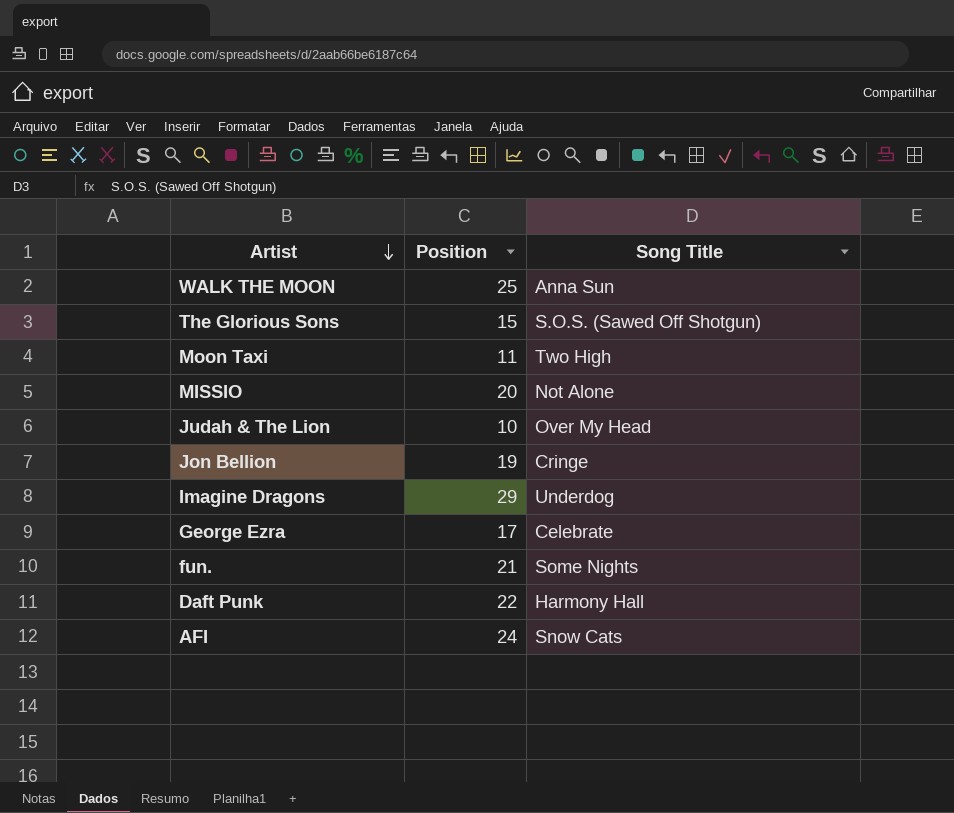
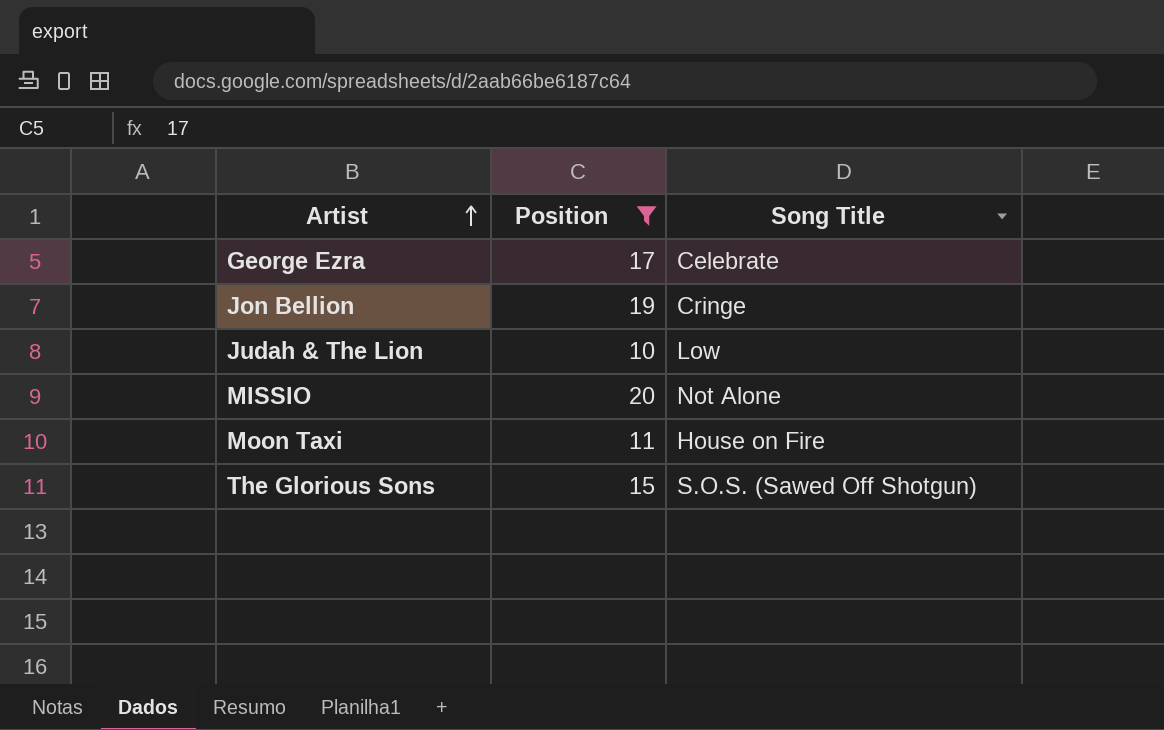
filter: none -> Position <= 20
row order: Artist descending -> Artist ascending
Judah & The Lion | Song Title: Over My Head -> Low
Moon Taxi | Song Title: Two High -> House on Fire

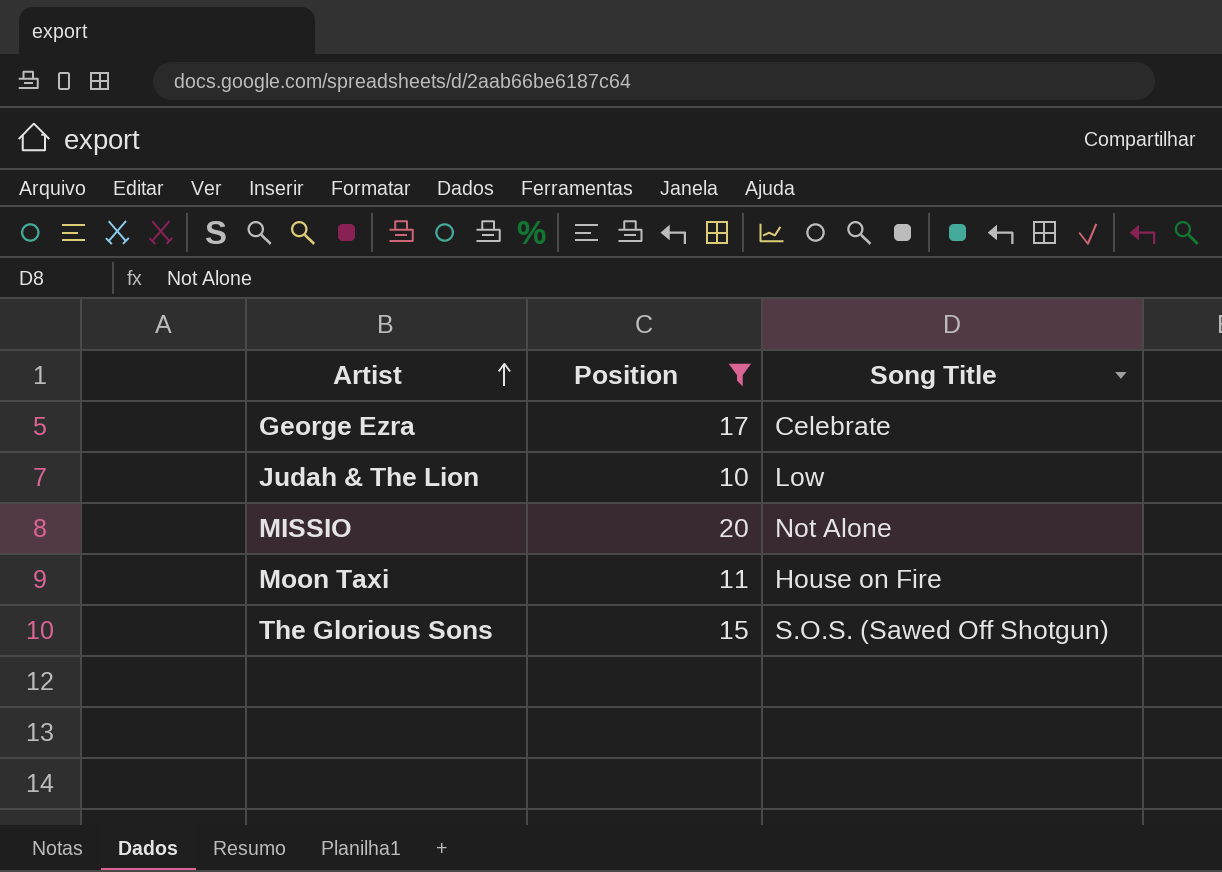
row Jon Bellion: 19 | Cringe -> none

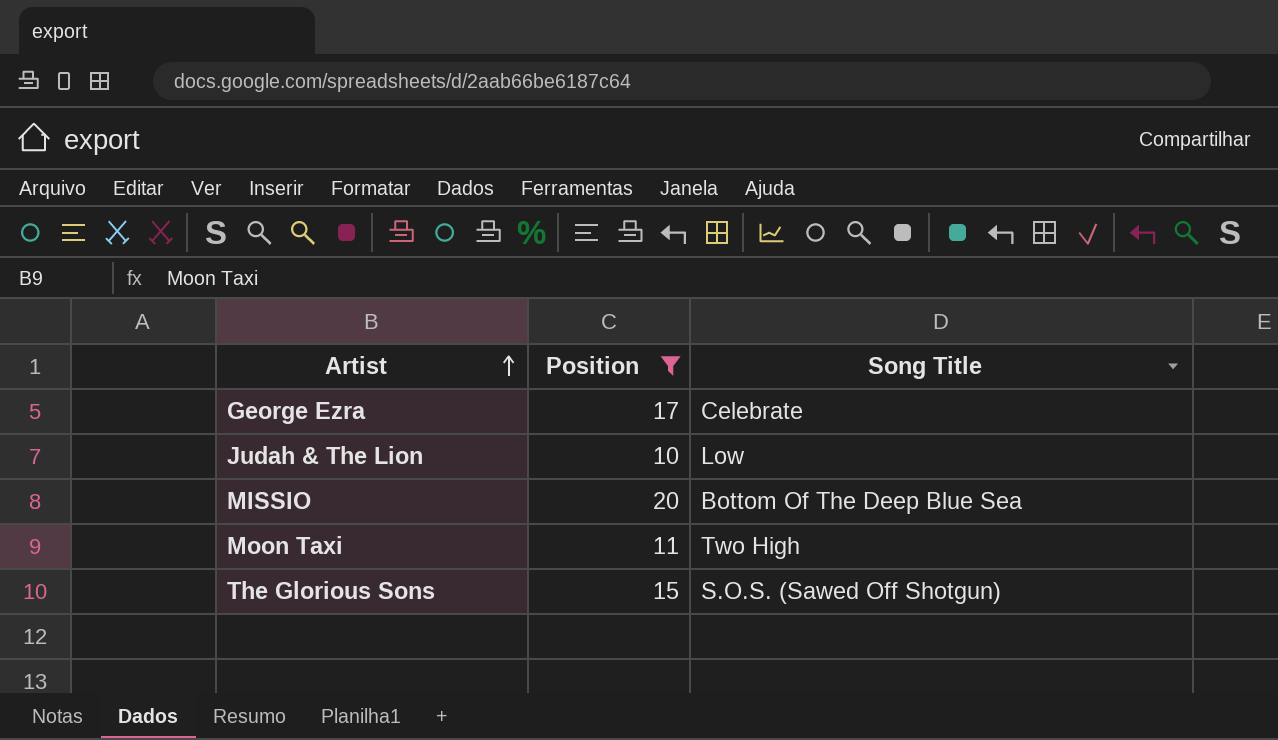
MISSIO | Song Title: Not Alone -> Bottom Of The Deep Blue Sea
Moon Taxi | Song Title: House on Fire -> Two High

